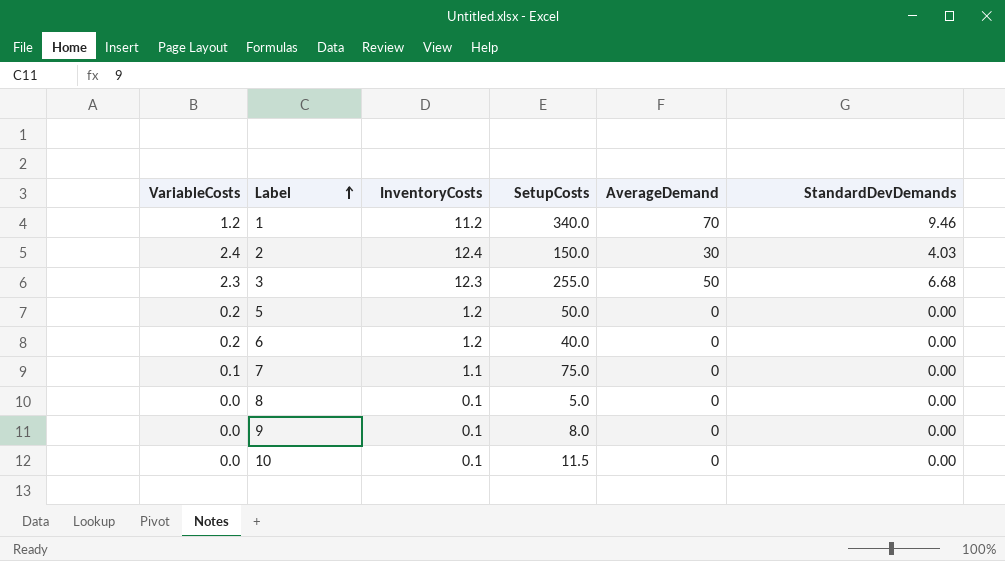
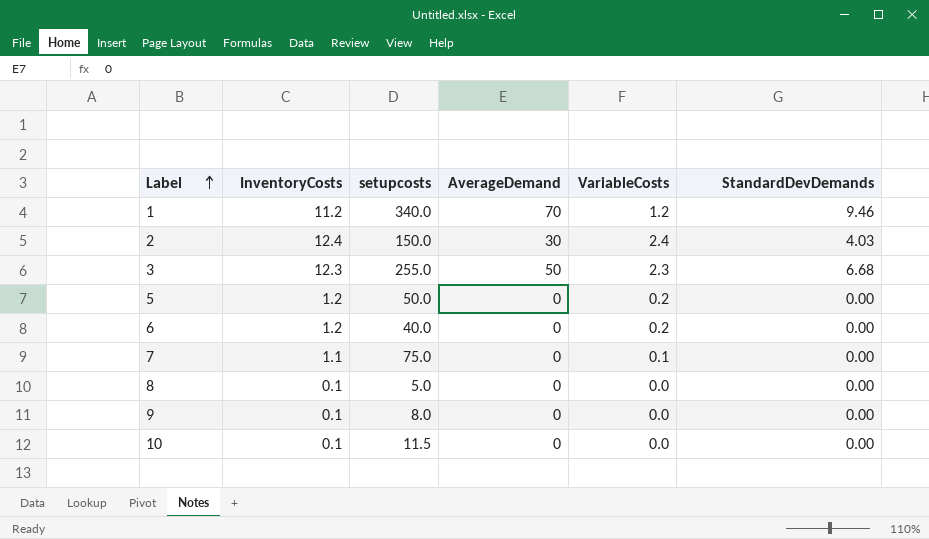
column name: SetupCosts -> setupcosts
column VariableCosts | position: 1 -> 5

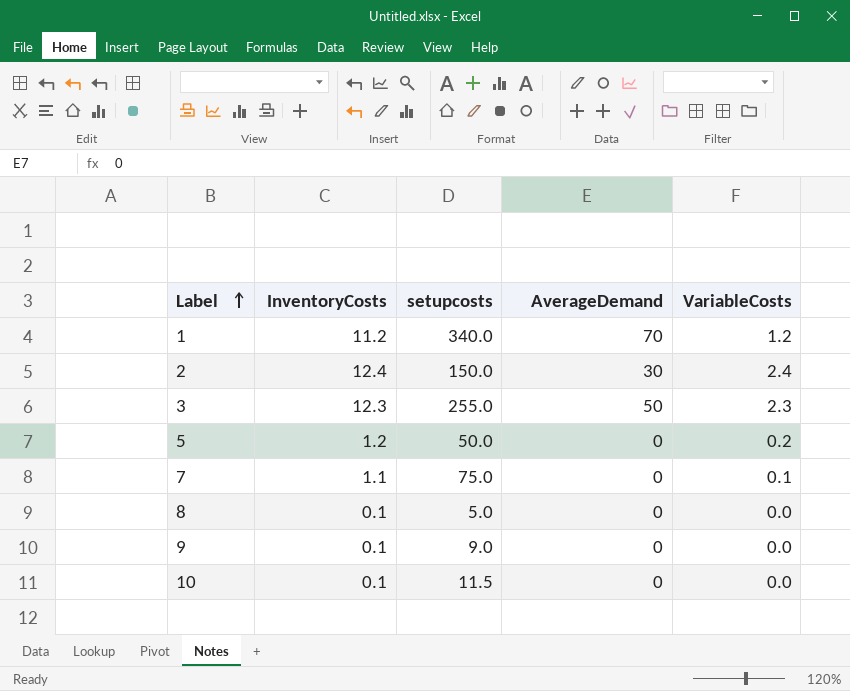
column StandardDevDemands | position: 6 -> none
row 6: 1.2 | 40.0 | 0 | 0.2 | 0.00 -> none
9 | setupcosts: 8.0 -> 9.0

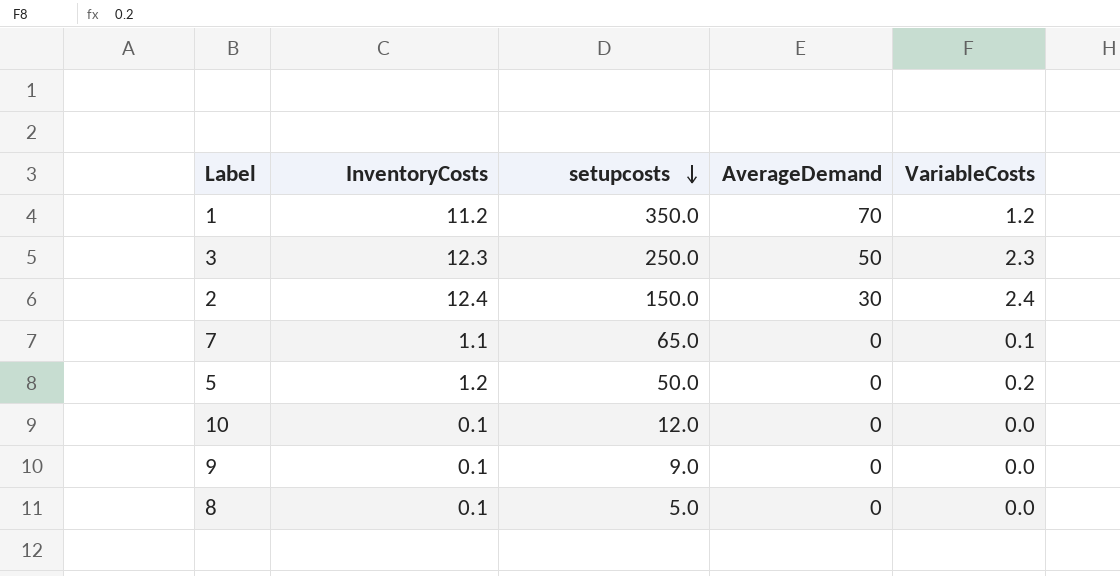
row order: Label ascending -> setupcosts descending
1 | setupcosts: 340.0 -> 350.0
3 | setupcosts: 255.0 -> 250.0
7 | setupcosts: 75.0 -> 65.0
10 | setupcosts: 11.5 -> 12.0

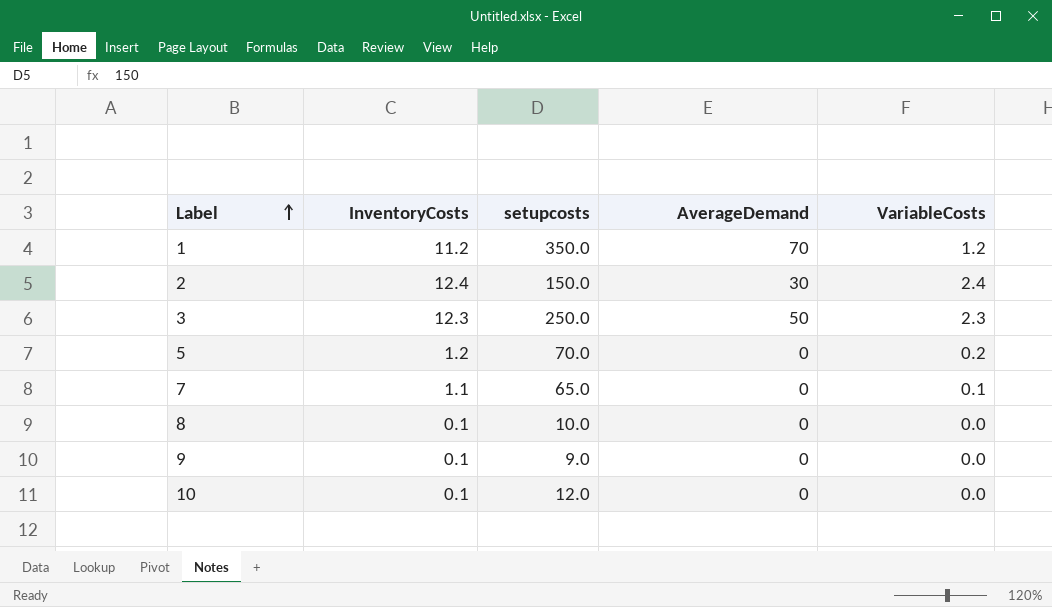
row order: setupcosts descending -> Label ascending
5 | setupcosts: 50.0 -> 70.0
8 | setupcosts: 5.0 -> 10.0

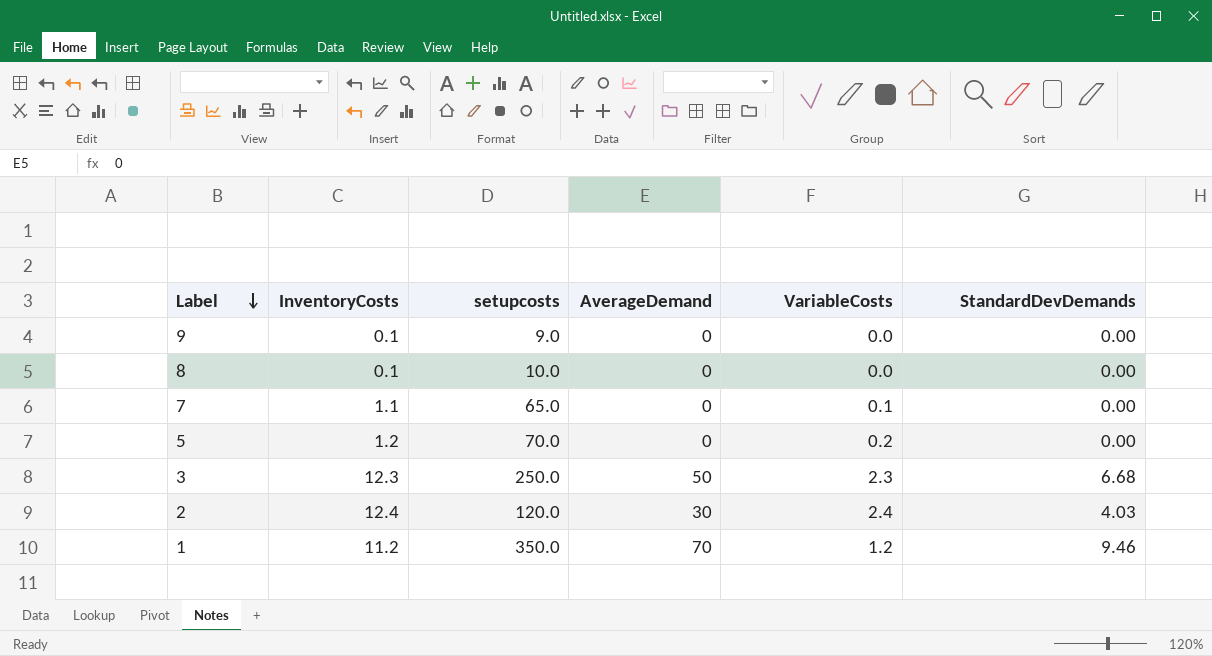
row order: Label ascending -> Label descending
column StandardDevDemands | position: none -> 6
row 10: 0.1 | 12.0 | 0 | 0.0 -> none
2 | setupcosts: 150.0 -> 120.0

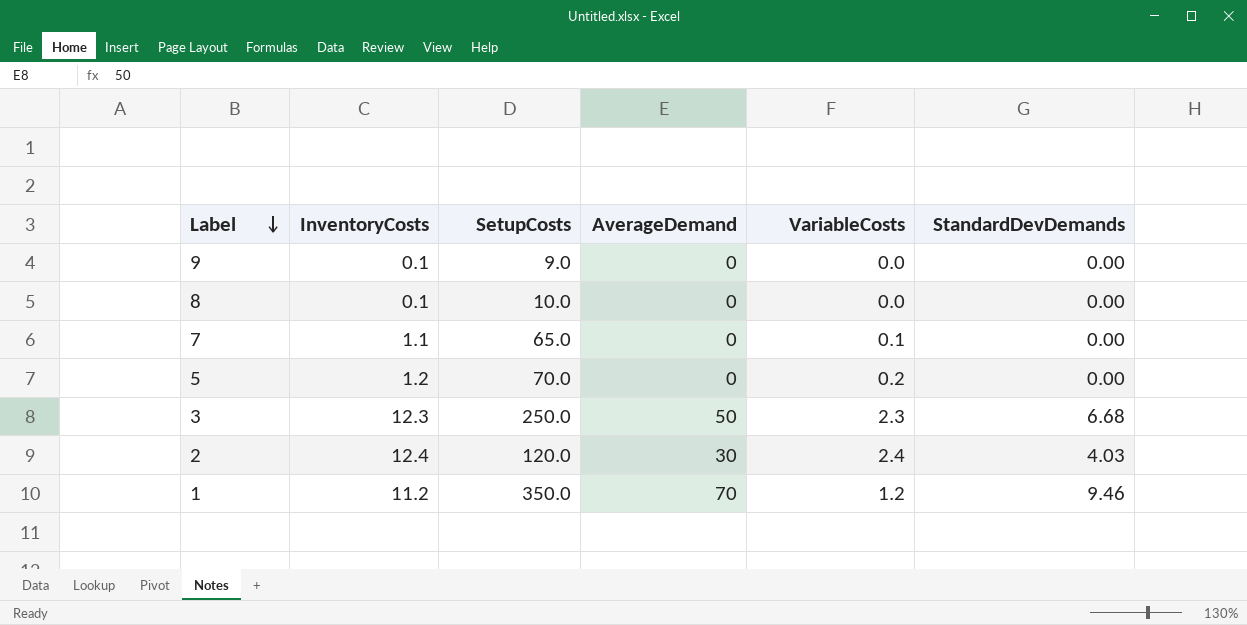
column name: setupcosts -> SetupCosts

